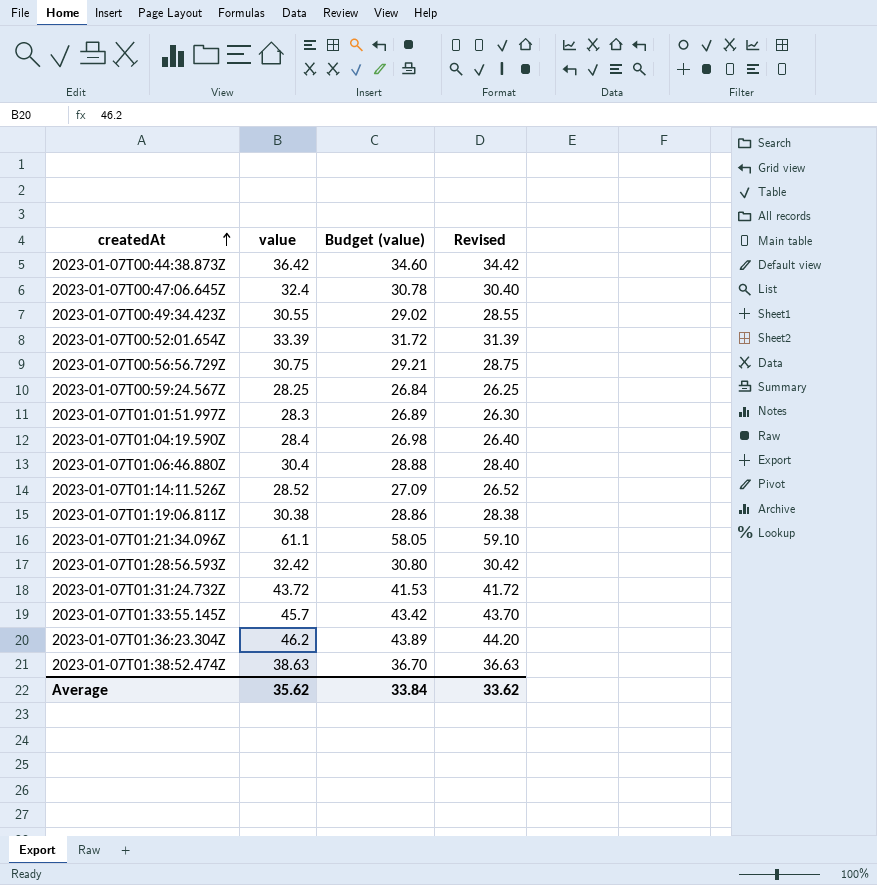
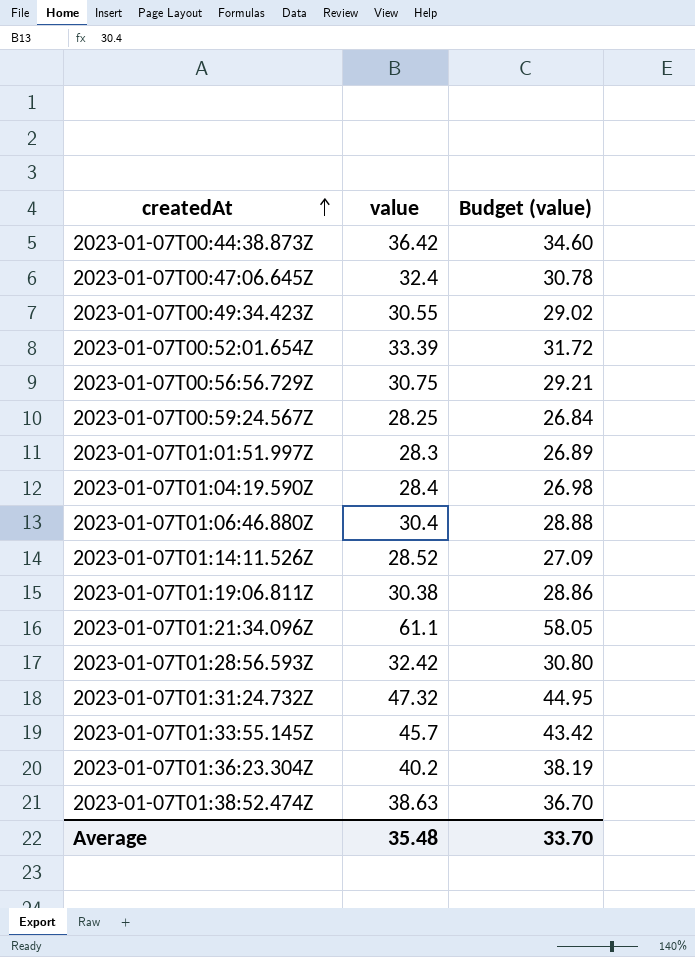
column Revised | formula: [value] - 2 -> none
2023-01-07T01:31:24.732Z | value: 43.72 -> 47.32
2023-01-07T01:31:24.732Z | Budget (value): 41.53 -> 44.95
2023-01-07T01:36:23.304Z | value: 46.2 -> 40.2
2023-01-07T01:36:23.304Z | Budget (value): 43.89 -> 38.19
Average | value: 35.62 -> 35.48
Average | Budget (value): 33.84 -> 33.70

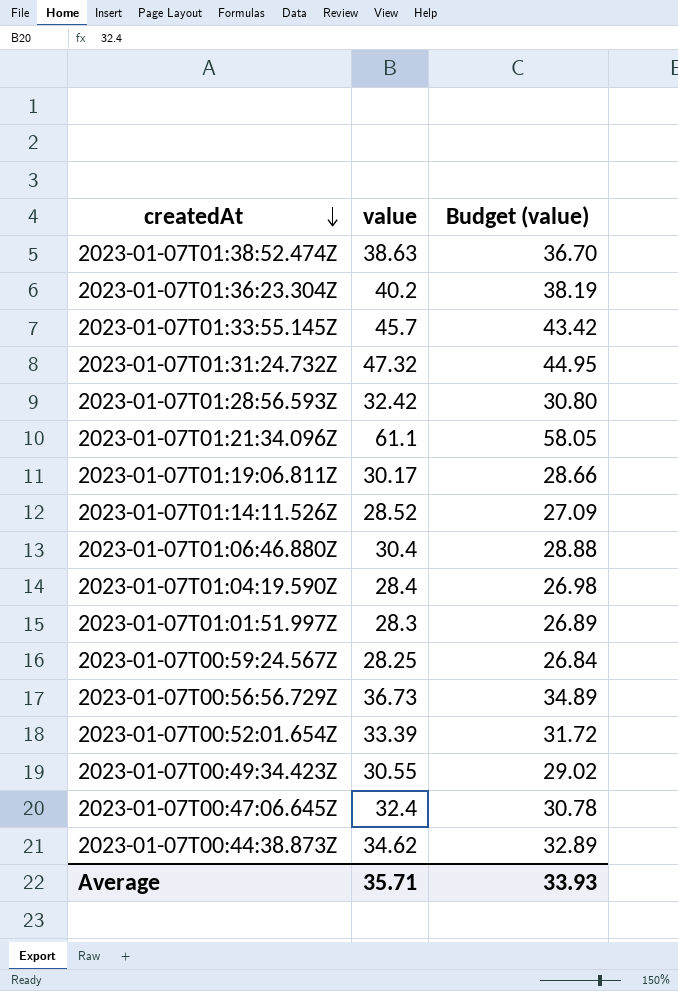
row order: createdAt ascending -> createdAt descending
2023-01-07T01:19:06.811Z | value: 30.38 -> 30.17
2023-01-07T01:19:06.811Z | Budget (value): 28.86 -> 28.66
2023-01-07T00:56:56.729Z | value: 30.75 -> 36.73
2023-01-07T00:56:56.729Z | Budget (value): 29.21 -> 34.89
2023-01-07T00:44:38.873Z | value: 36.42 -> 34.62
2023-01-07T00:44:38.873Z | Budget (value): 34.60 -> 32.89
Average | value: 35.48 -> 35.71
Average | Budget (value): 33.70 -> 33.93

